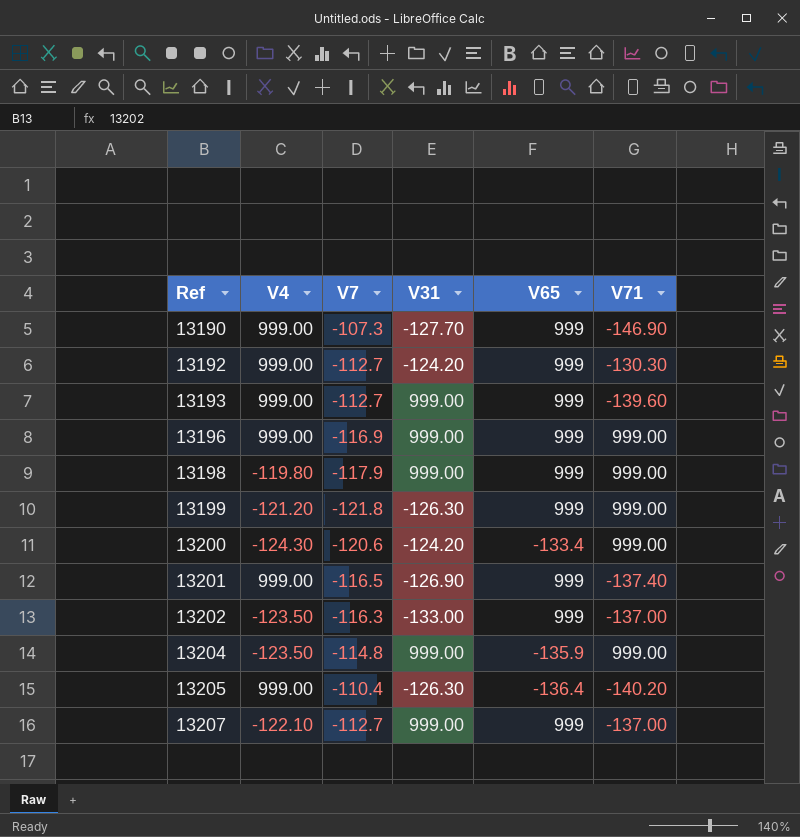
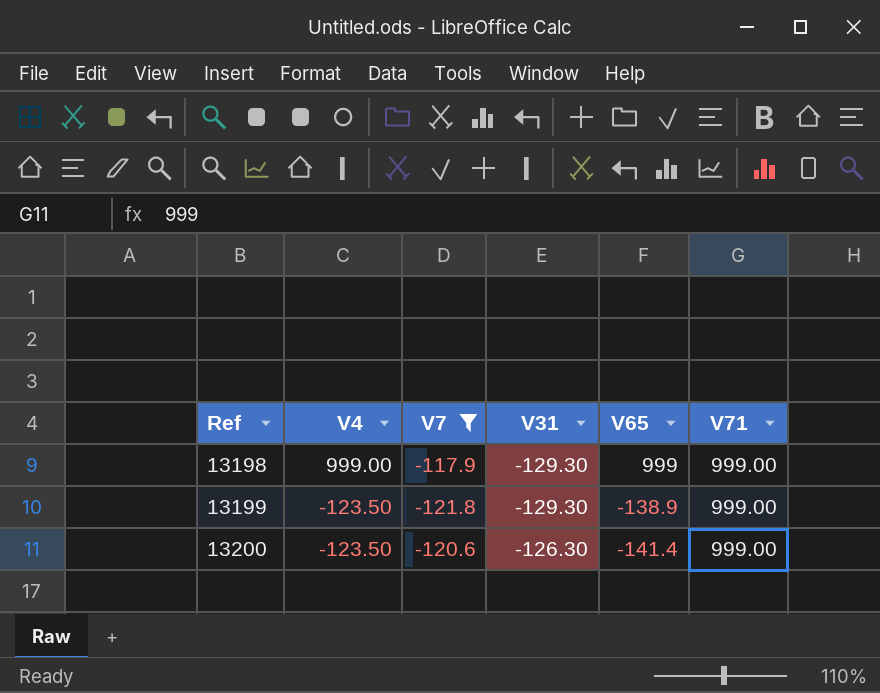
filter: none -> V7 <= -117.9
13198 | V4: -119.80 -> 999.00
13198 | V31: 999.00 -> -129.30
13199 | V4: -121.20 -> -123.50
13199 | V31: -126.30 -> -129.30
13199 | V65: 999 -> -138.9
13200 | V4: -124.30 -> -123.50
13200 | V31: -124.20 -> -126.30
13200 | V65: -133.4 -> -141.4

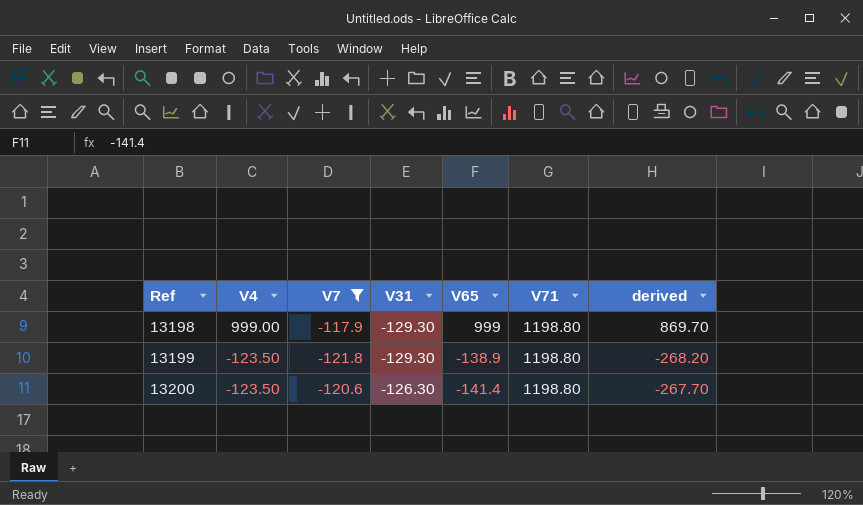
column derived | formula: none -> [V31] + [V65]
13198 | V71: 999.00 -> 1198.80
13199 | V71: 999.00 -> 1198.80
13200 | V71: 999.00 -> 1198.80

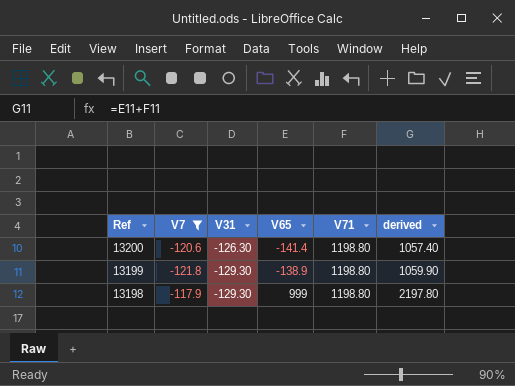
row order: Ref ascending -> Ref descending
column V4 | position: 2 -> none
column derived | formula: [V31] + [V65] -> [V65] + [V71]

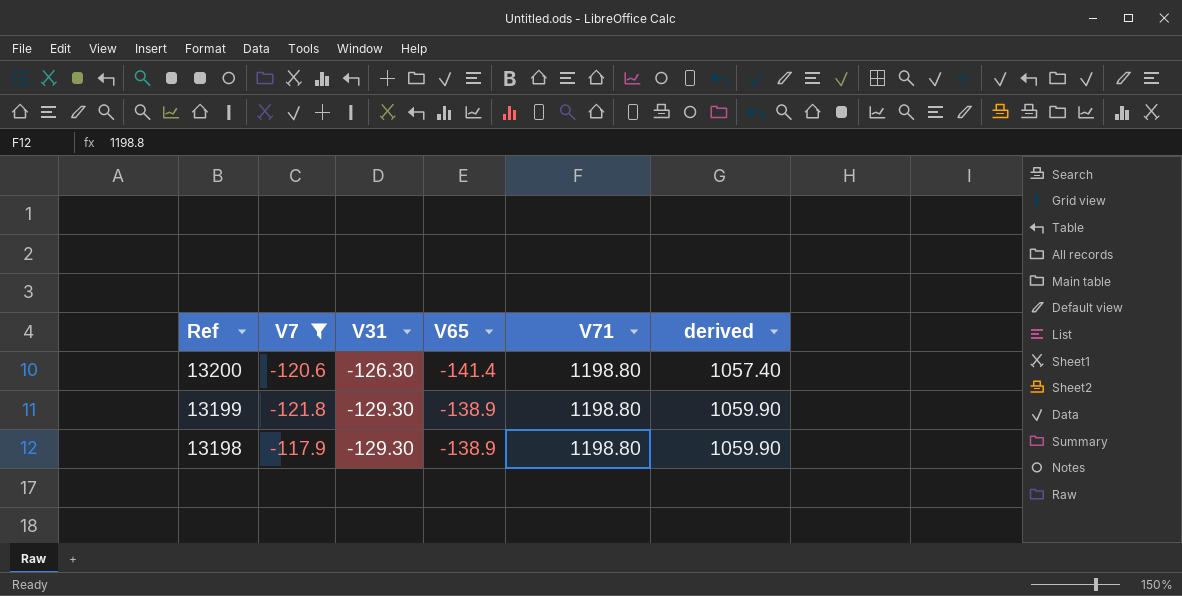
13198 | V65: 999 -> -138.9
13198 | derived: 2197.80 -> 1059.90

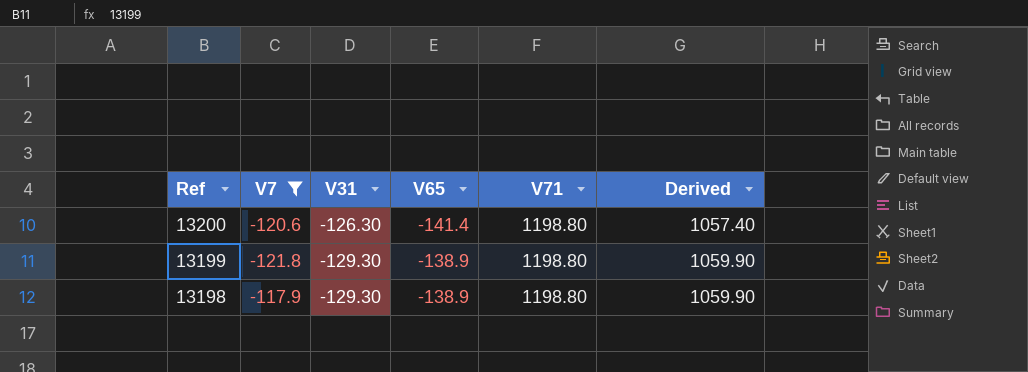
column name: derived -> Derived

